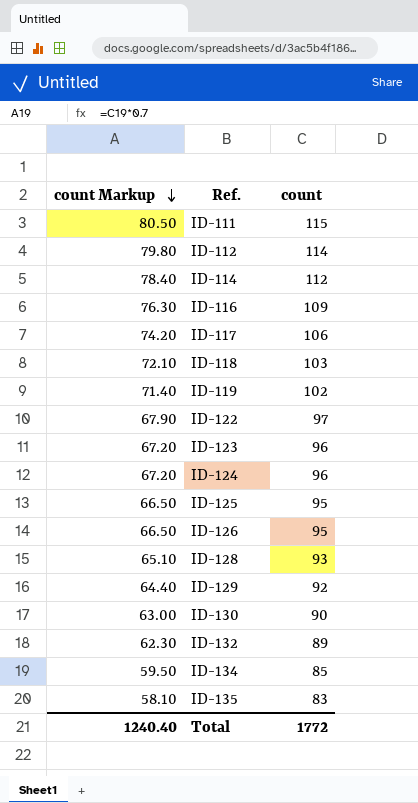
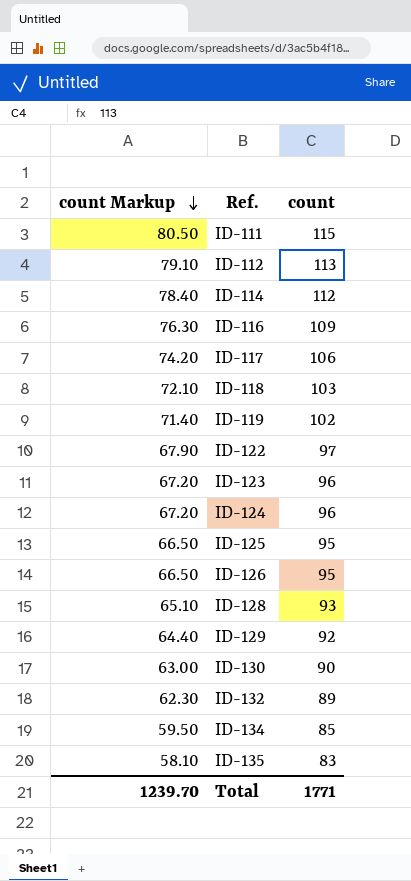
ID-112 | count Markup: 79.80 -> 79.10
ID-112 | count: 114 -> 113
Total | count Markup: 1240.40 -> 1239.70
Total | count: 1772 -> 1771

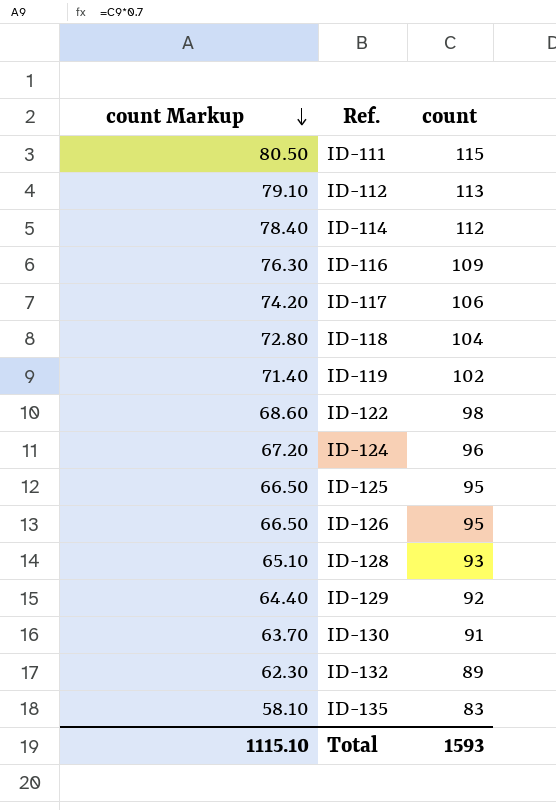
row ID-123: 67.20 | 96 -> none
row ID-134: 59.50 | 85 -> none
ID-118 | count Markup: 72.10 -> 72.80
ID-118 | count: 103 -> 104
ID-122 | count Markup: 67.90 -> 68.60
ID-122 | count: 97 -> 98
ID-130 | count Markup: 63.00 -> 63.70
ID-130 | count: 90 -> 91
Total | count Markup: 1239.70 -> 1115.10
Total | count: 1771 -> 1593

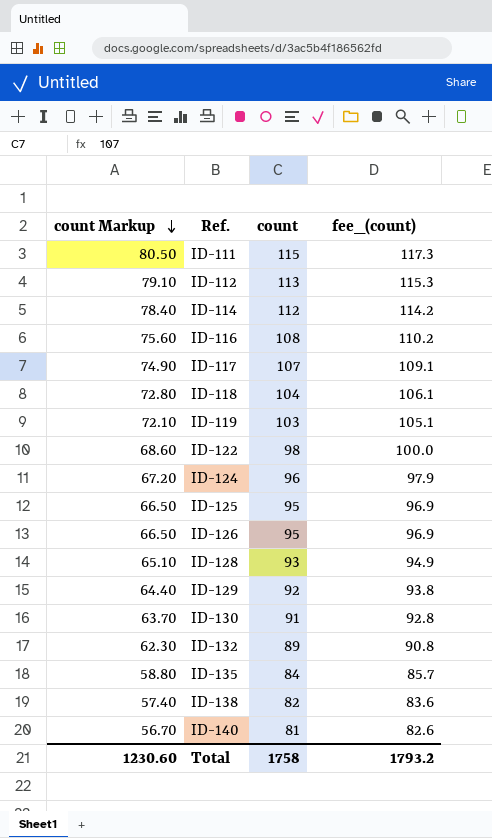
column fee_(count) | formula: none -> [count] * 1.02
ID-116 | count Markup: 76.30 -> 75.60
ID-116 | count: 109 -> 108
ID-117 | count Markup: 74.20 -> 74.90
ID-117 | count: 106 -> 107
ID-119 | count Markup: 71.40 -> 72.10
ID-119 | count: 102 -> 103
ID-135 | count Markup: 58.10 -> 58.80
ID-135 | count: 83 -> 84
row ID-138: none -> 57.40 | 82 | 83.6
row ID-140: none -> 56.70 | 81 | 82.6
Total | count Markup: 1115.10 -> 1230.60
Total | count: 1593 -> 1758

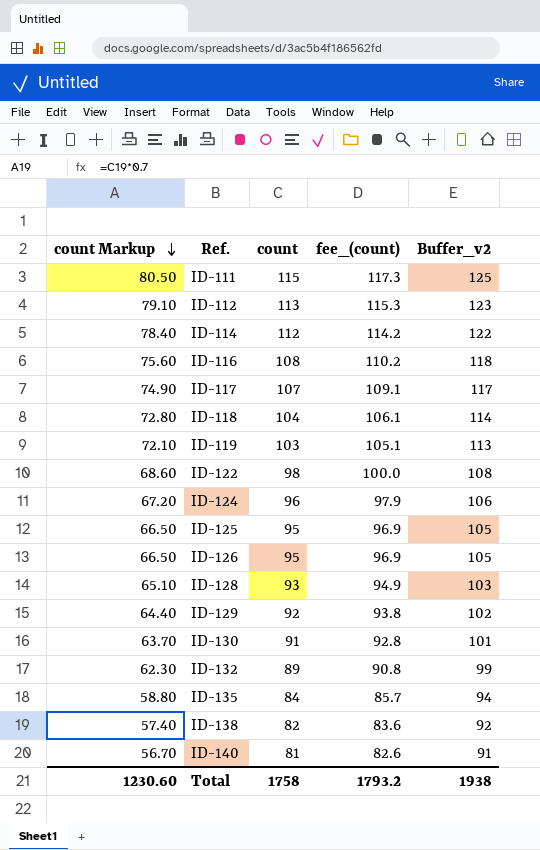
column Buffer_v2 | formula: none -> [count] + 10

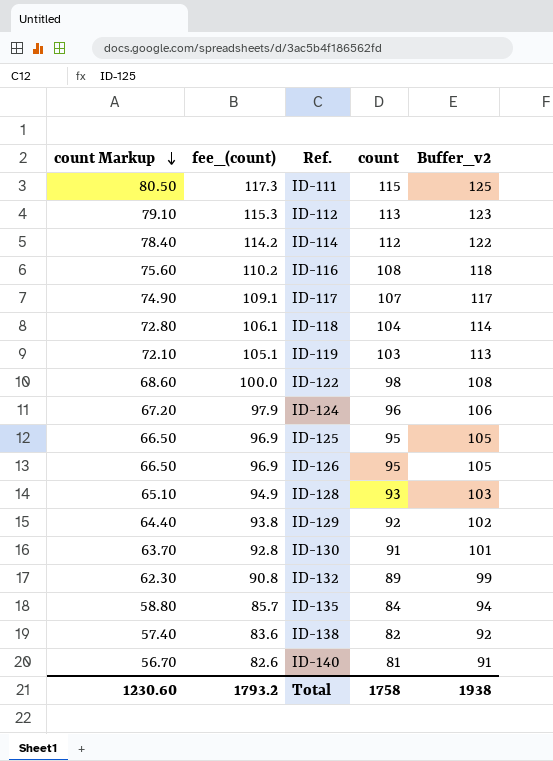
column fee_(count) | position: 4 -> 2

